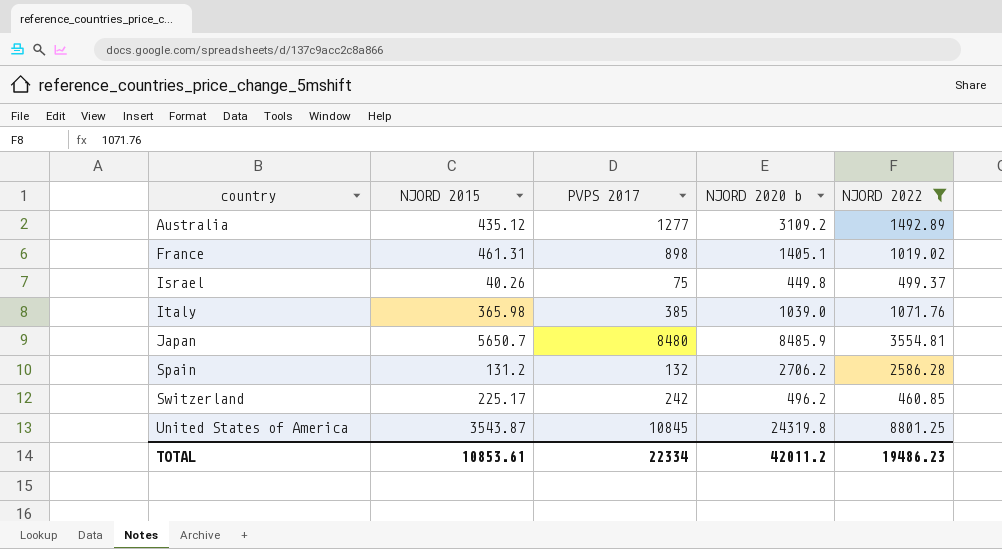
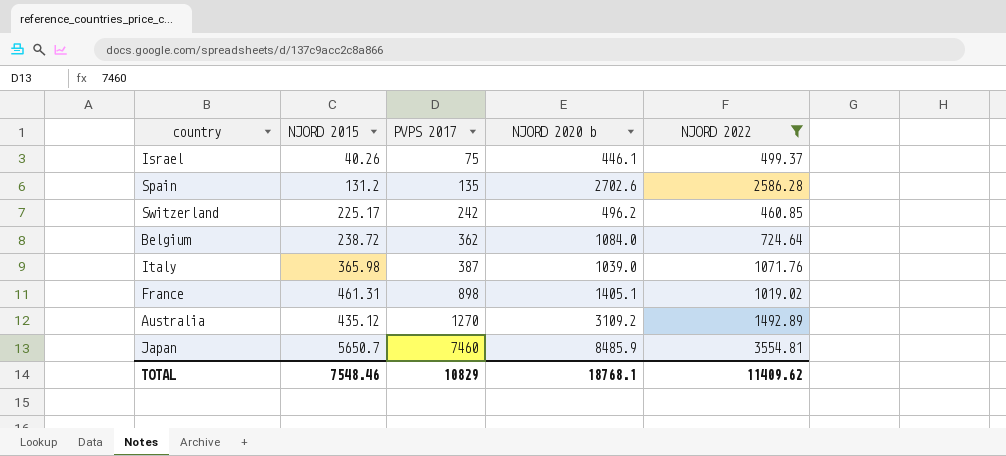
row order: country ascending -> PVPS 2017 ascending
row United States of America: 3543.87 | 10845 | 24319.8 | 8801.25 -> none
Israel | NJORD 2020 b: 449.8 -> 446.1
Spain | PVPS 2017: 132 -> 135
Spain | NJORD 2020 b: 2706.2 -> 2702.6
row Belgium: none -> 238.72 | 362 | 1084.0 | 724.64
Italy | PVPS 2017: 385 -> 387
Australia | PVPS 2017: 1277 -> 1270
Japan | PVPS 2017: 8480 -> 7460
TOTAL | NJORD 2015: 10853.61 -> 7548.46
TOTAL | PVPS 2017: 22334 -> 10829
TOTAL | NJORD 2020 b: 42011.2 -> 18768.1
TOTAL | NJORD 2022: 19486.23 -> 11409.62

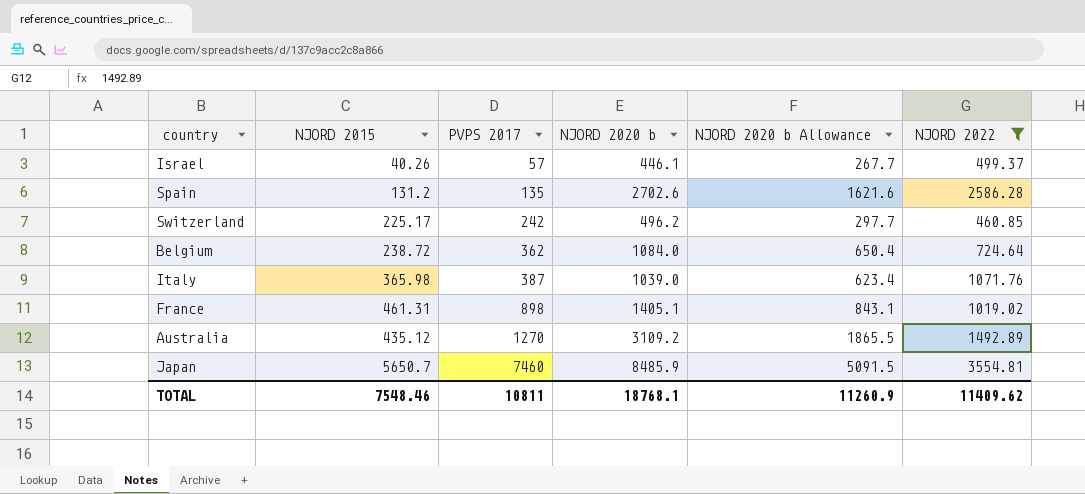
column NJORD 2020 b Allowance | formula: none -> [NJORD 2020 b] * 0.6
Israel | PVPS 2017: 75 -> 57
TOTAL | PVPS 2017: 10829 -> 10811

